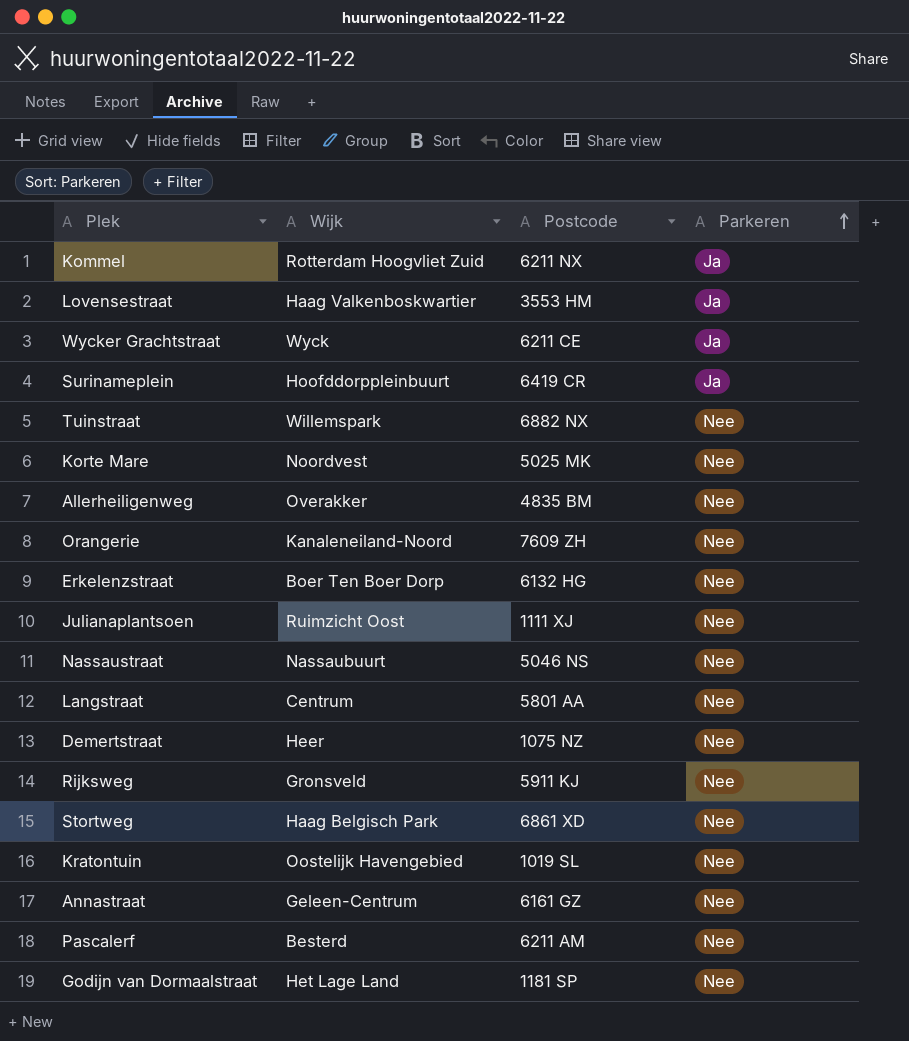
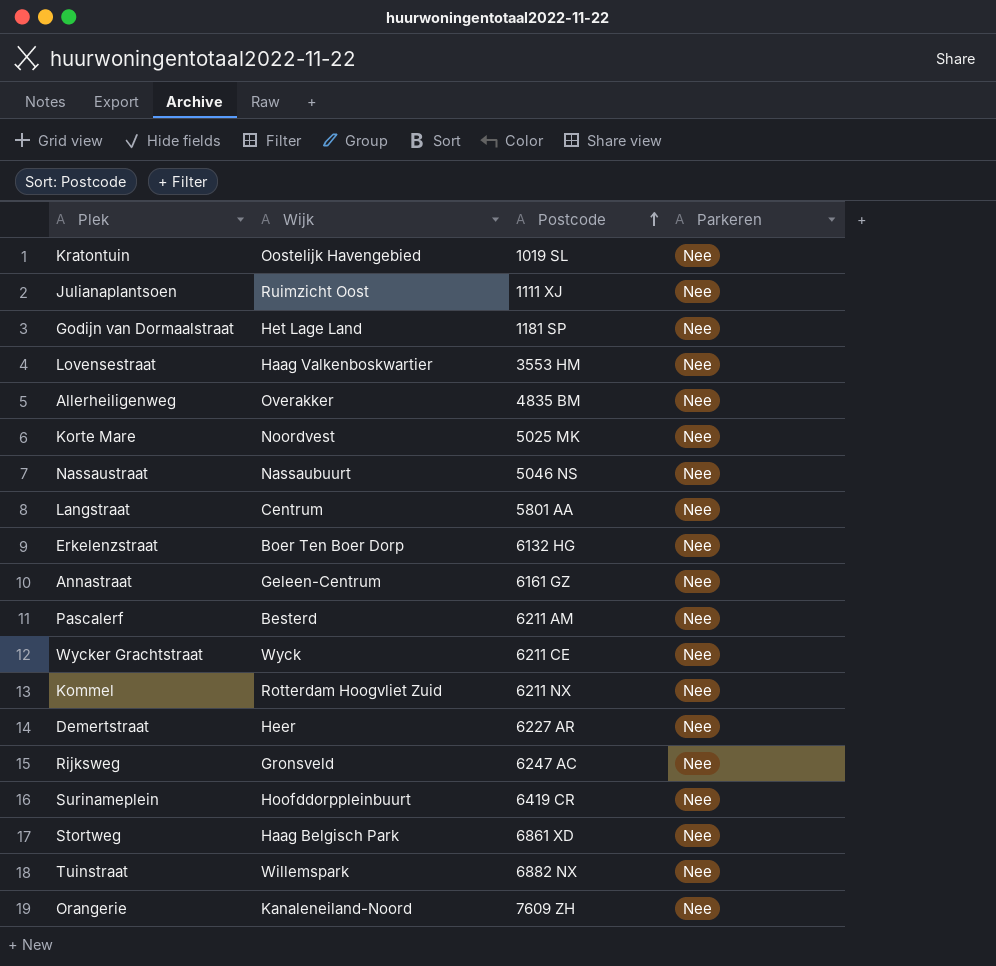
row order: Parkeren ascending -> Postcode ascending
Lovensestraat | Parkeren: Ja -> Nee
Wycker Grachtstraat | Parkeren: Ja -> Nee
Kommel | Parkeren: Ja -> Nee
Demertstraat | Postcode: 1075 NZ -> 6227 AR
Rijksweg | Postcode: 5911 KJ -> 6247 AC
Surinameplein | Parkeren: Ja -> Nee

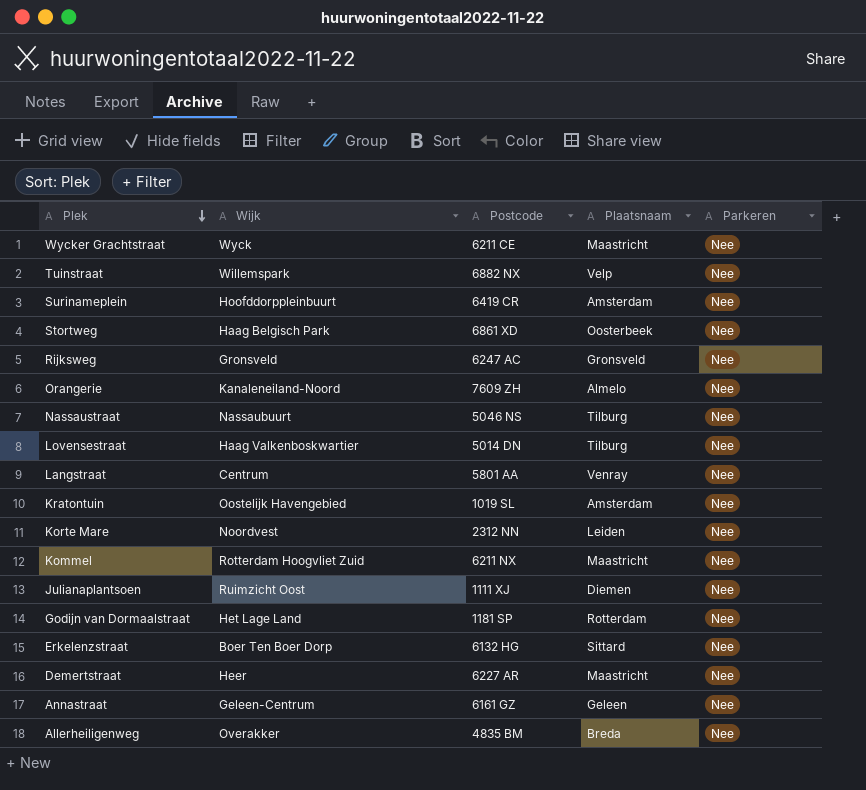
row order: Postcode ascending -> Plek descending
column Plaatsnaam | position: none -> 4
row Pascalerf: Besterd | 6211 AM | Nee -> none
Lovensestraat | Postcode: 3553 HM -> 5014 DN
Korte Mare | Postcode: 5025 MK -> 2312 NN

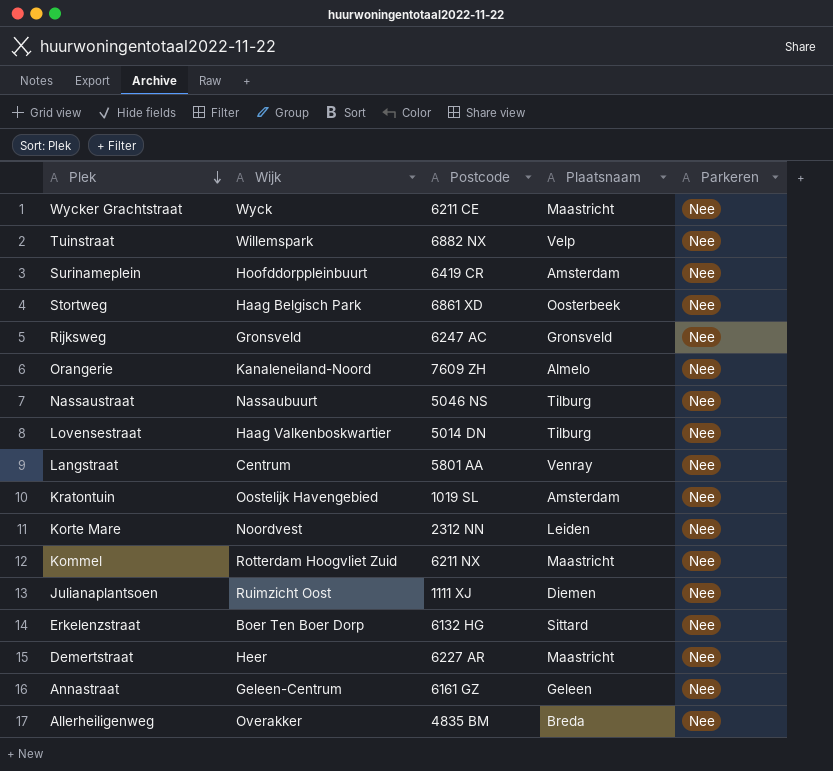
row Godijn van Dormaalstraat: Het Lage Land | 1181 SP | Rotterdam | Nee -> none

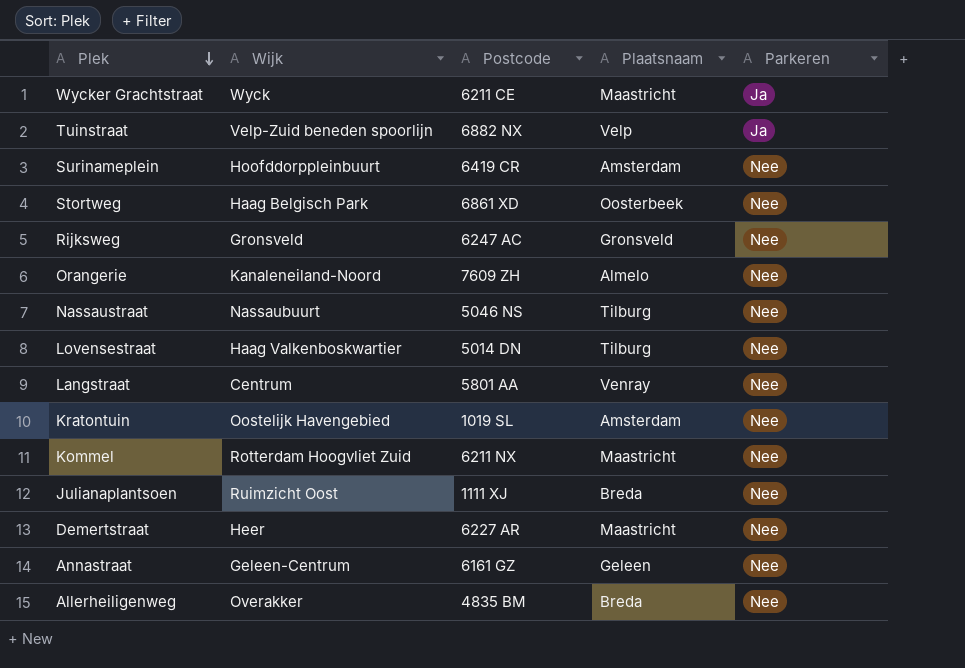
row Korte Mare: Noordvest | 2312 NN | Leiden | Nee -> none
row Erkelenzstraat: Boer Ten Boer Dorp | 6132 HG | Sittard | Nee -> none
Wycker Grachtstraat | Parkeren: Nee -> Ja
Tuinstraat | Wijk: Willemspark -> Velp-Zuid beneden spoorlijn
Tuinstraat | Parkeren: Nee -> Ja
Julianaplantsoen | Plaatsnaam: Diemen -> Breda

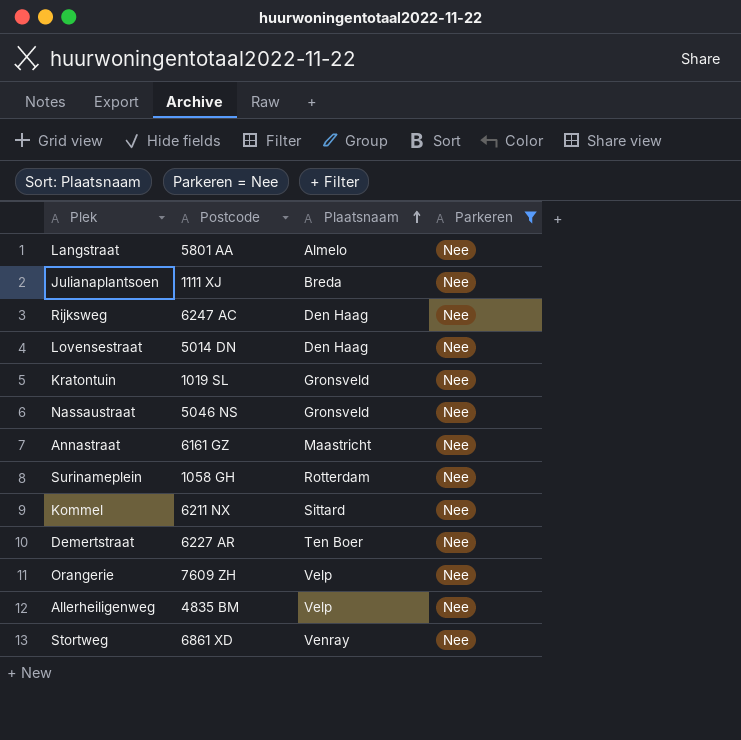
filter: none -> Parkeren = Nee
row order: Plek descending -> Plaatsnaam ascending
column Wijk | position: 2 -> none
Langstraat | Plaatsnaam: Venray -> Almelo
Rijksweg | Plaatsnaam: Gronsveld -> Den Haag
Lovensestraat | Plaatsnaam: Tilburg -> Den Haag
Kratontuin | Plaatsnaam: Amsterdam -> Gronsveld
Nassaustraat | Plaatsnaam: Tilburg -> Gronsveld
Annastraat | Plaatsnaam: Geleen -> Maastricht
Surinameplein | Postcode: 6419 CR -> 1058 GH
Surinameplein | Plaatsnaam: Amsterdam -> Rotterdam
Kommel | Plaatsnaam: Maastricht -> Sittard
Demertstraat | Plaatsnaam: Maastricht -> Ten Boer
Orangerie | Plaatsnaam: Almelo -> Velp
Allerheiligenweg | Plaatsnaam: Breda -> Velp
Stortweg | Plaatsnaam: Oosterbeek -> Venray

